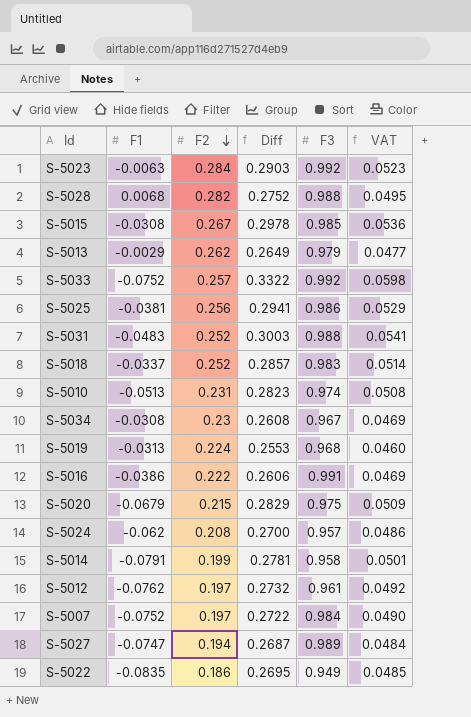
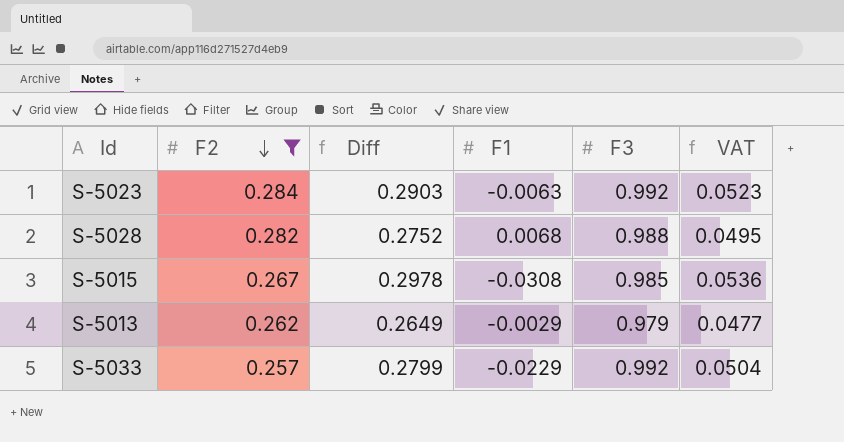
filter: none -> F2 >= 0.257
column F1 | position: 2 -> 4
S-5033 | Diff: 0.3322 -> 0.2799
S-5033 | F1: -0.0752 -> -0.0229
S-5033 | VAT: 0.0598 -> 0.0504

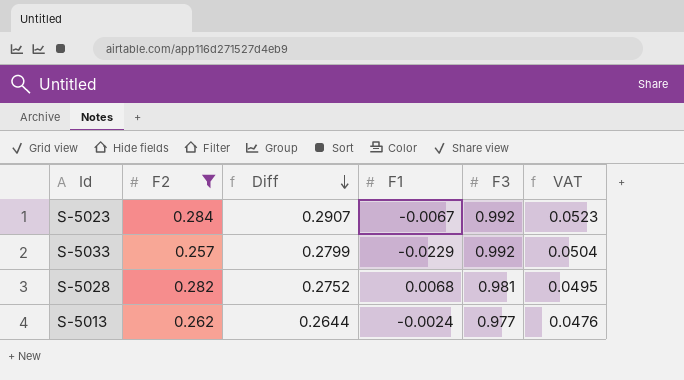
row order: F2 descending -> Diff descending
row S-5015: 0.267 | 0.2978 | -0.0308 | 0.985 | 0.0536 -> none
S-5023 | Diff: 0.2903 -> 0.2907
S-5023 | F1: -0.0063 -> -0.0067
S-5028 | F3: 0.988 -> 0.981
S-5013 | Diff: 0.2649 -> 0.2644
S-5013 | F1: -0.0029 -> -0.0024
S-5013 | F3: 0.979 -> 0.977
S-5013 | VAT: 0.0477 -> 0.0476

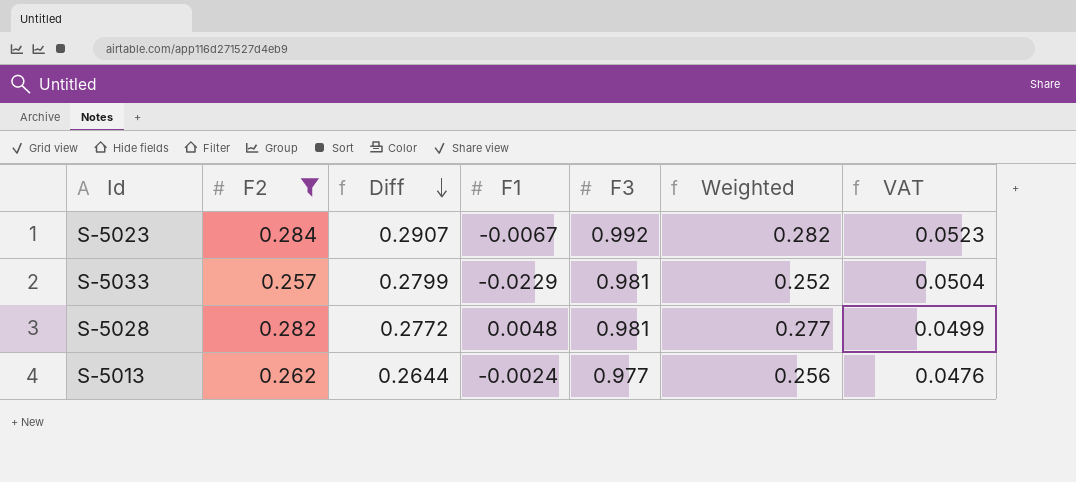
column Weighted | formula: none -> [F2] * [F3]
S-5033 | F3: 0.992 -> 0.981
S-5028 | Diff: 0.2752 -> 0.2772
S-5028 | F1: 0.0068 -> 0.0048
S-5028 | VAT: 0.0495 -> 0.0499

